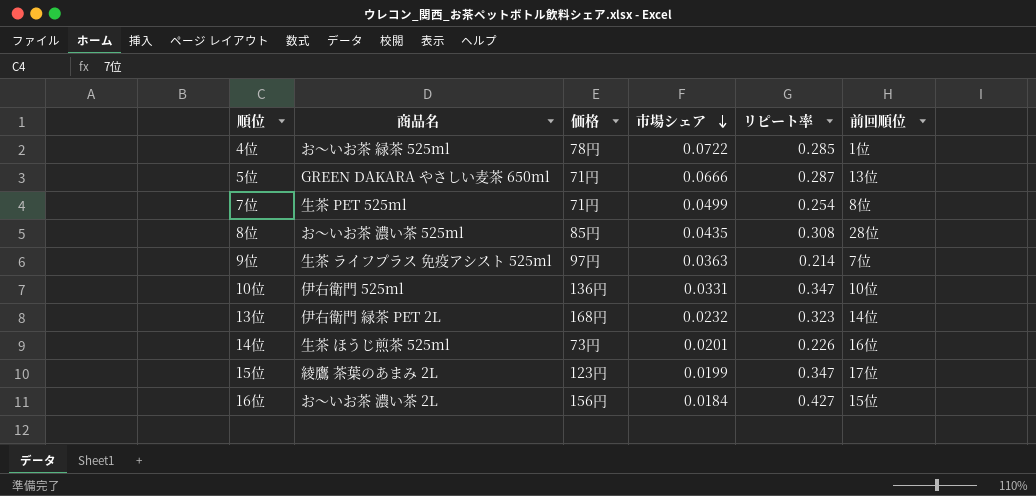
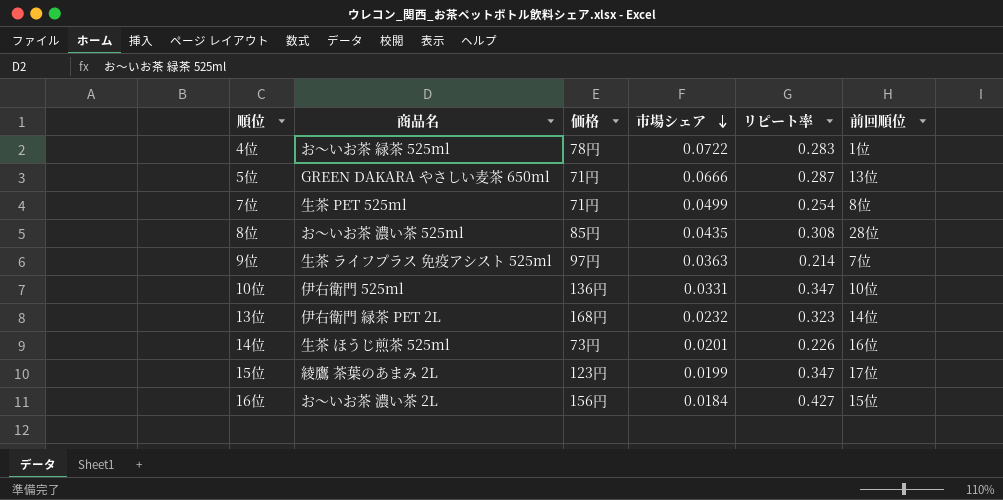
4位 | リピート率: 0.285 -> 0.283

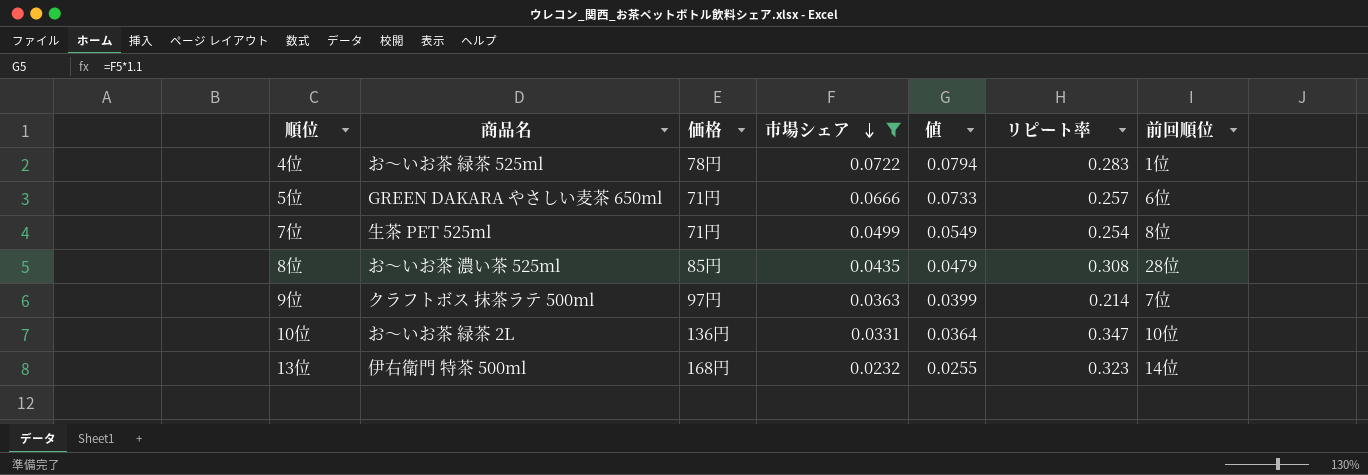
filter: none -> 市場シェア >= 0.0232
column 値 | formula: none -> [市場シェア] * 1.1
5位 | リピート率: 0.287 -> 0.257
5位 | 前回順位: 13位 -> 6位
9位 | 商品名: 生茶 ライフプラス 免疫アシスト 525ml -> クラフトボス 抹茶ラテ 500ml
10位 | 商品名: 伊右衛門 525ml -> お～いお茶 緑茶 2L
13位 | 商品名: 伊右衛門 緑茶 PET 2L -> 伊右衛門 特茶 500ml

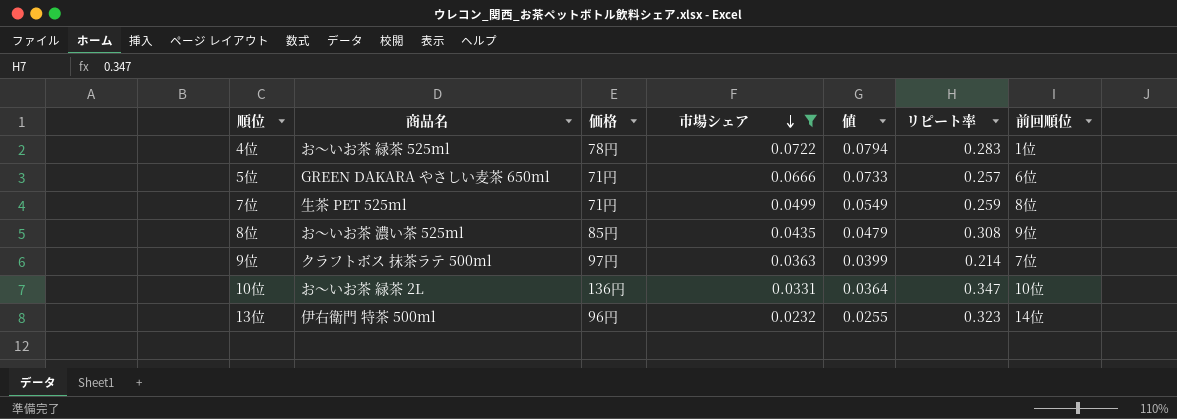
7位 | リピート率: 0.254 -> 0.259
8位 | 前回順位: 28位 -> 9位
13位 | 価格: 168円 -> 96円

